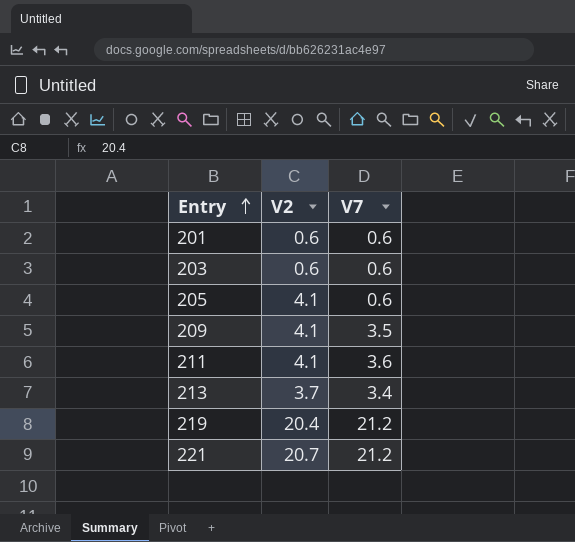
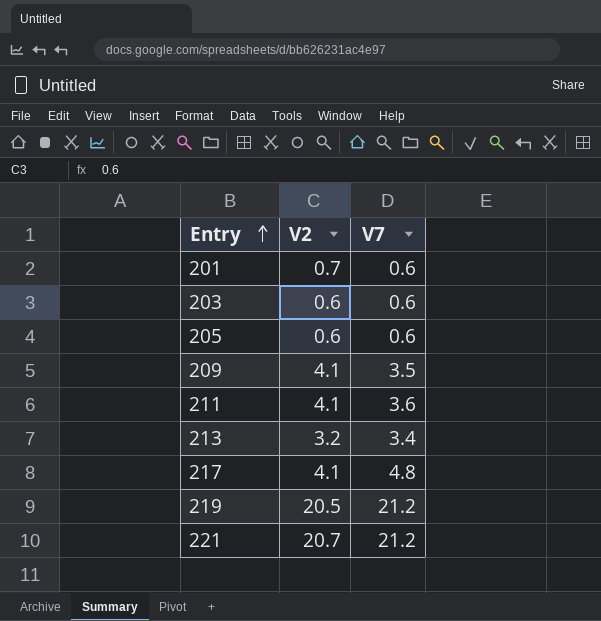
201 | V2: 0.6 -> 0.7
205 | V2: 4.1 -> 0.6
213 | V2: 3.7 -> 3.2
row 217: none -> 4.1 | 4.8
219 | V2: 20.4 -> 20.5

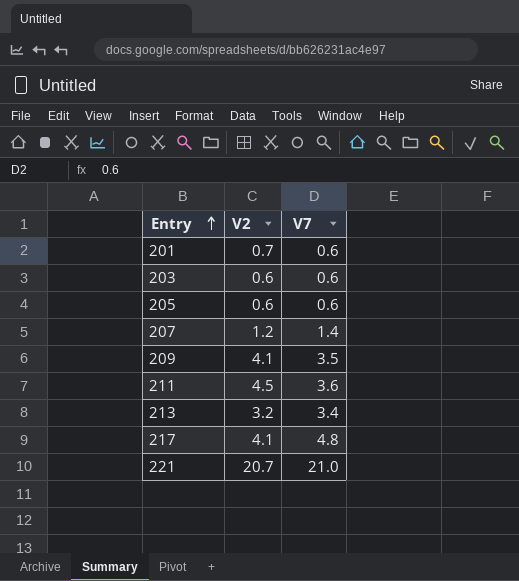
row 219: 20.5 | 21.2 -> none
row 207: none -> 1.2 | 1.4
211 | V2: 4.1 -> 4.5
221 | V7: 21.2 -> 21.0

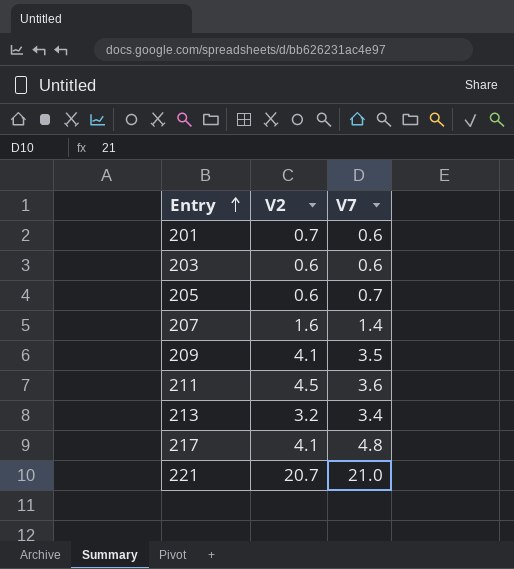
205 | V7: 0.6 -> 0.7
207 | V2: 1.2 -> 1.6

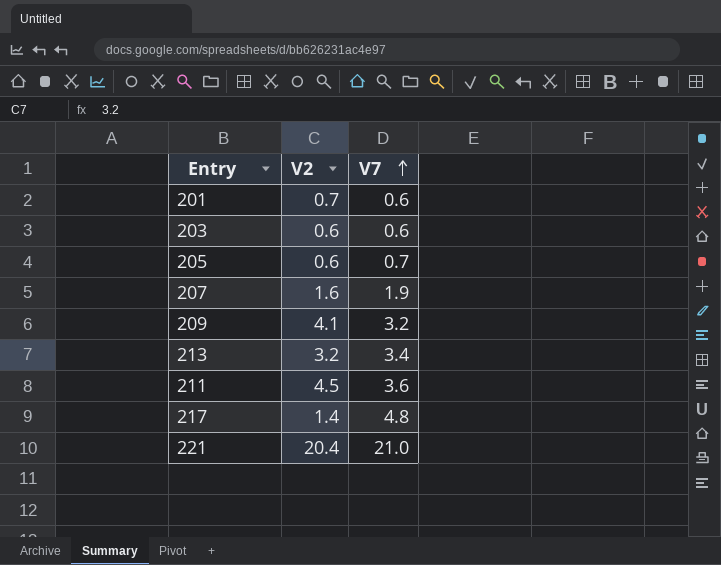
row order: Entry ascending -> V7 ascending
207 | V7: 1.4 -> 1.9
209 | V7: 3.5 -> 3.2
217 | V2: 4.1 -> 1.4
221 | V2: 20.7 -> 20.4

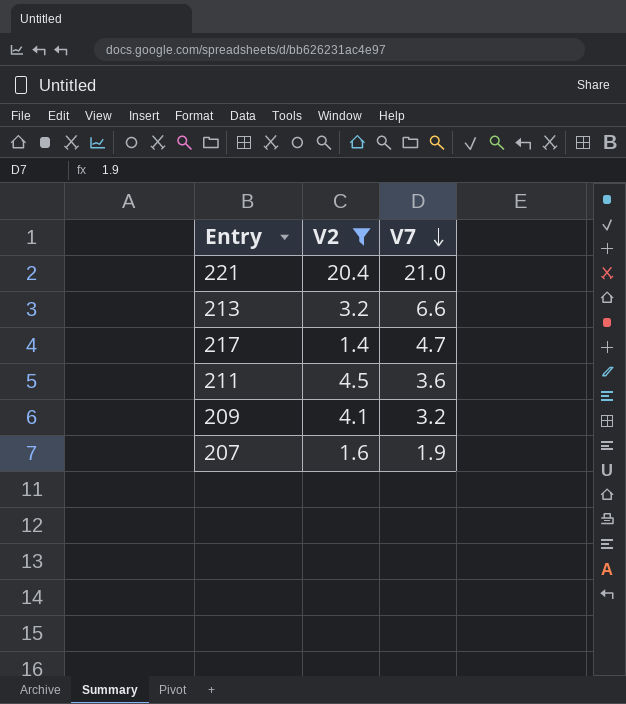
filter: none -> V2 >= 1.4
row order: V7 ascending -> V7 descending
213 | V7: 3.4 -> 6.6
217 | V7: 4.8 -> 4.7

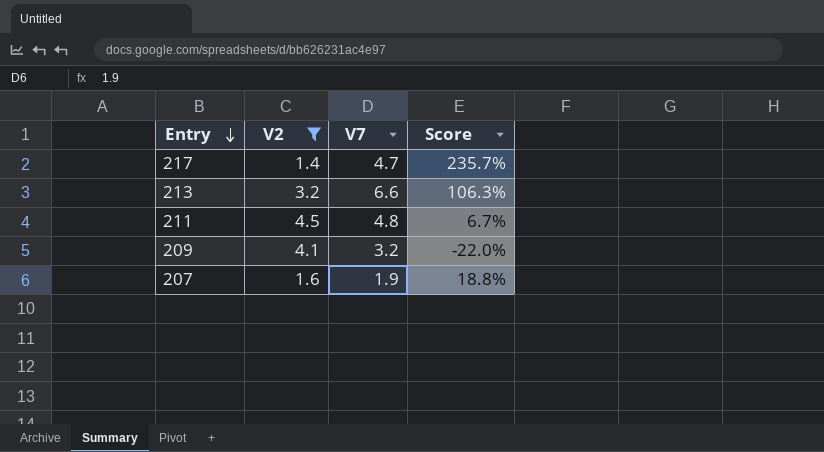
row order: V7 descending -> Entry descending
column Score | formula: none -> ([V7] - [V2]) / [V2]
row 221: 20.4 | 21.0 -> none
211 | V7: 3.6 -> 4.8

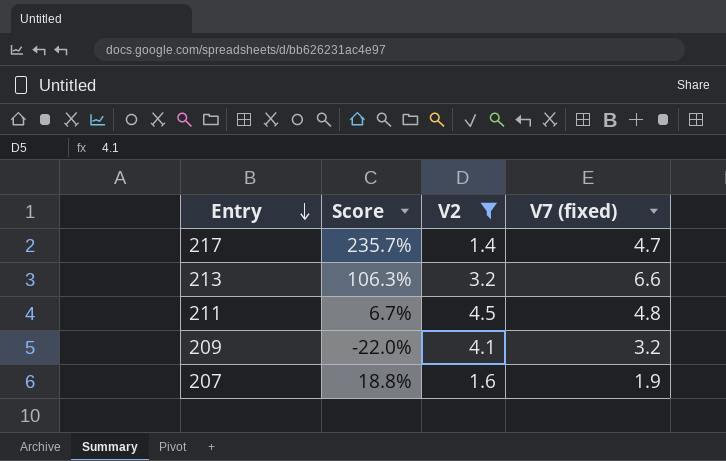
column Score | position: 4 -> 2
column name: V7 -> V7 (fixed)

